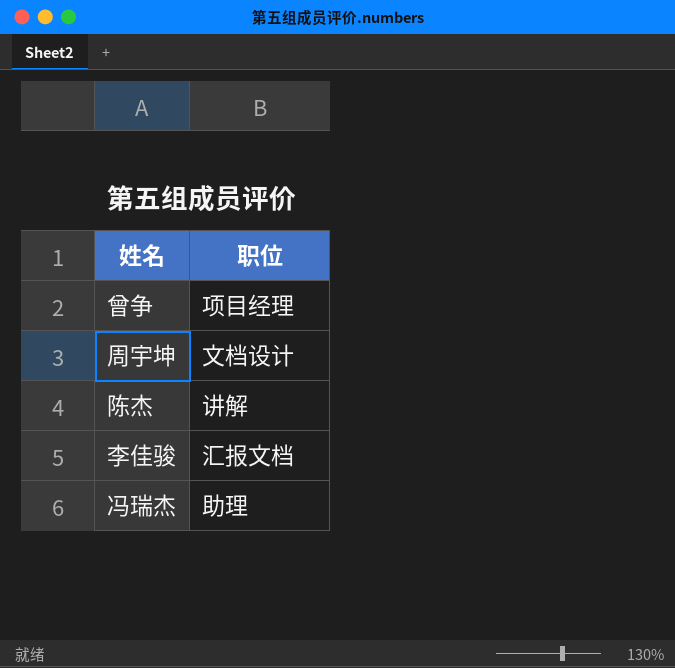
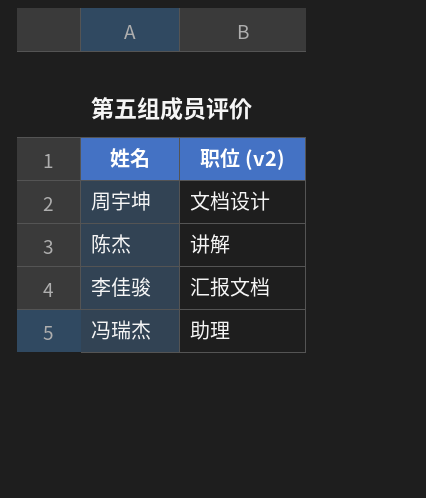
column name: 职位 -> 职位 (v2)
row 曾争: 项目经理 -> none

